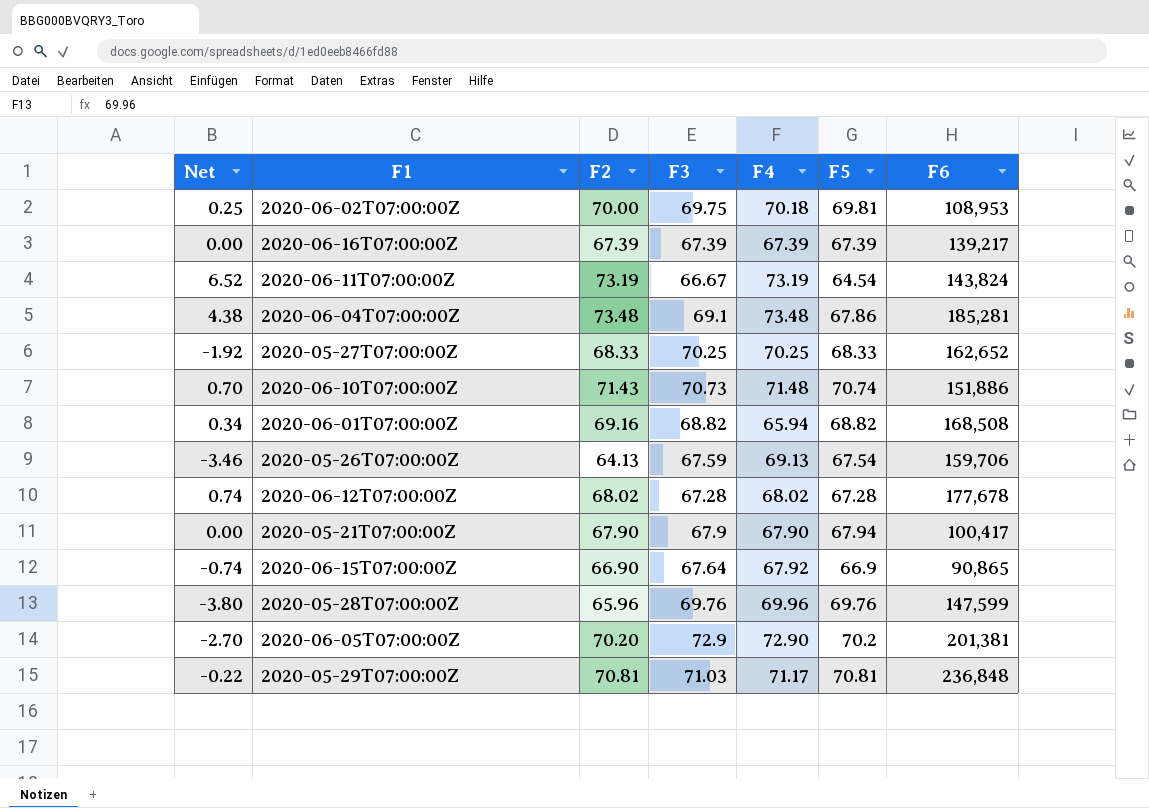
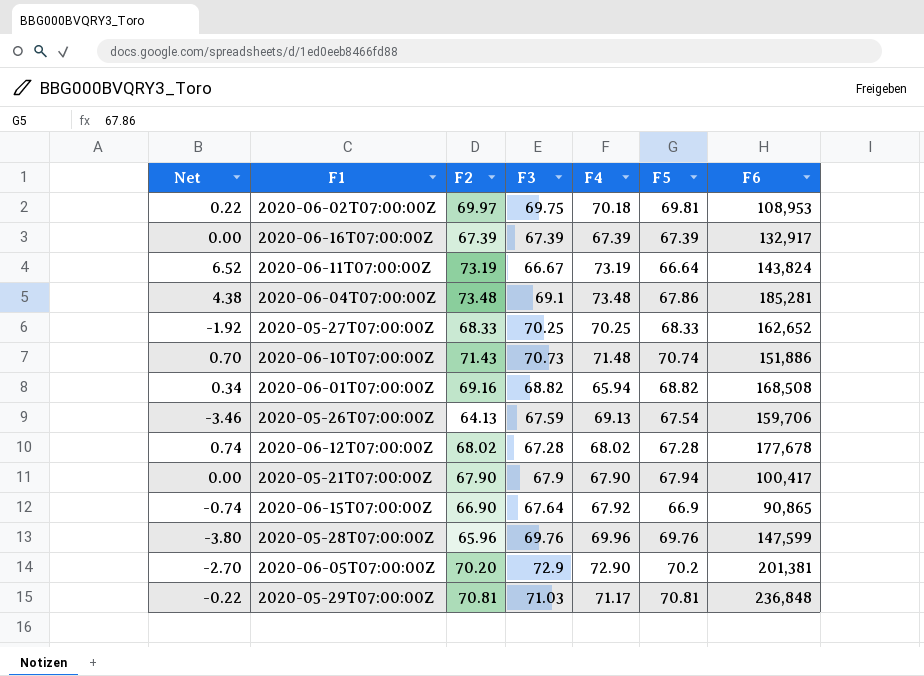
2020-06-02T07:00:00Z | Net: 0.25 -> 0.22
2020-06-02T07:00:00Z | F2: 70.00 -> 69.97
2020-06-16T07:00:00Z | F6: 139,217 -> 132,917
2020-06-11T07:00:00Z | F5: 64.54 -> 66.64

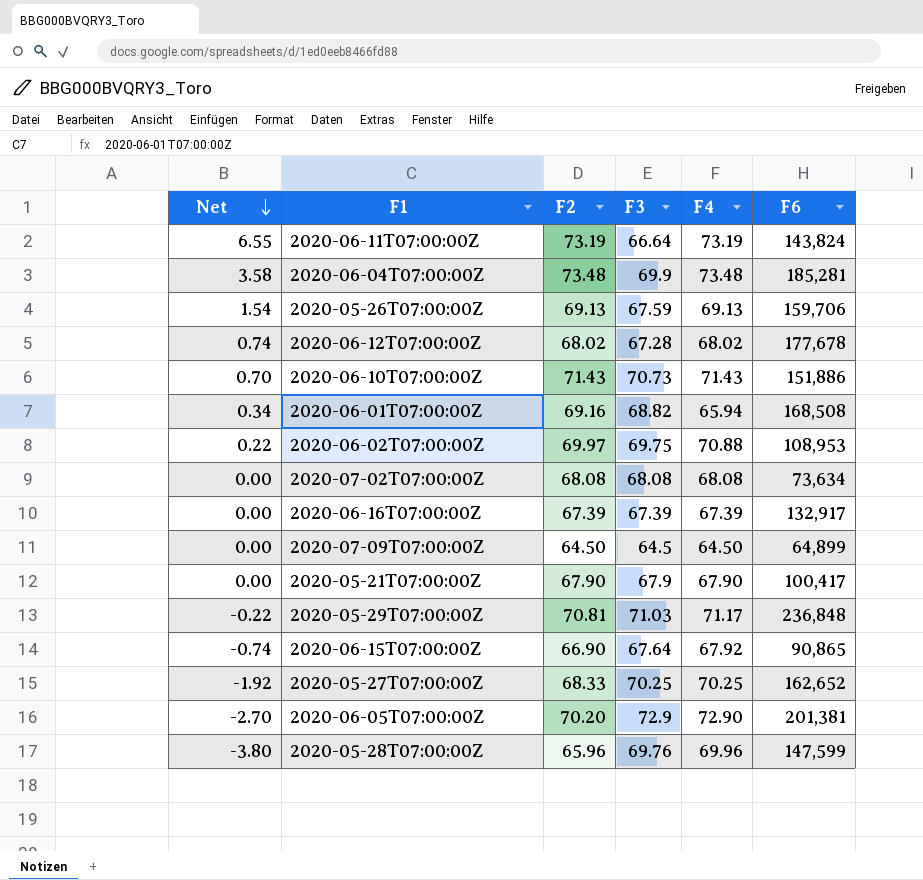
row order: none -> Net descending
column F5 | position: 6 -> none
2020-06-11T07:00:00Z | Net: 6.52 -> 6.55
2020-06-11T07:00:00Z | F3: 66.67 -> 66.64
2020-06-04T07:00:00Z | Net: 4.38 -> 3.58
2020-06-04T07:00:00Z | F3: 69.1 -> 69.9
2020-05-26T07:00:00Z | Net: -3.46 -> 1.54
2020-05-26T07:00:00Z | F2: 64.13 -> 69.13
2020-06-10T07:00:00Z | F4: 71.48 -> 71.43
2020-06-02T07:00:00Z | F4: 70.18 -> 70.88
row 2020-07-02T07:00:00Z: none -> 0.00 | 68.08 | 68.08 | 68.08 | 73,634
row 2020-07-09T07:00:00Z: none -> 0.00 | 64.50 | 64.5 | 64.50 | 64,899

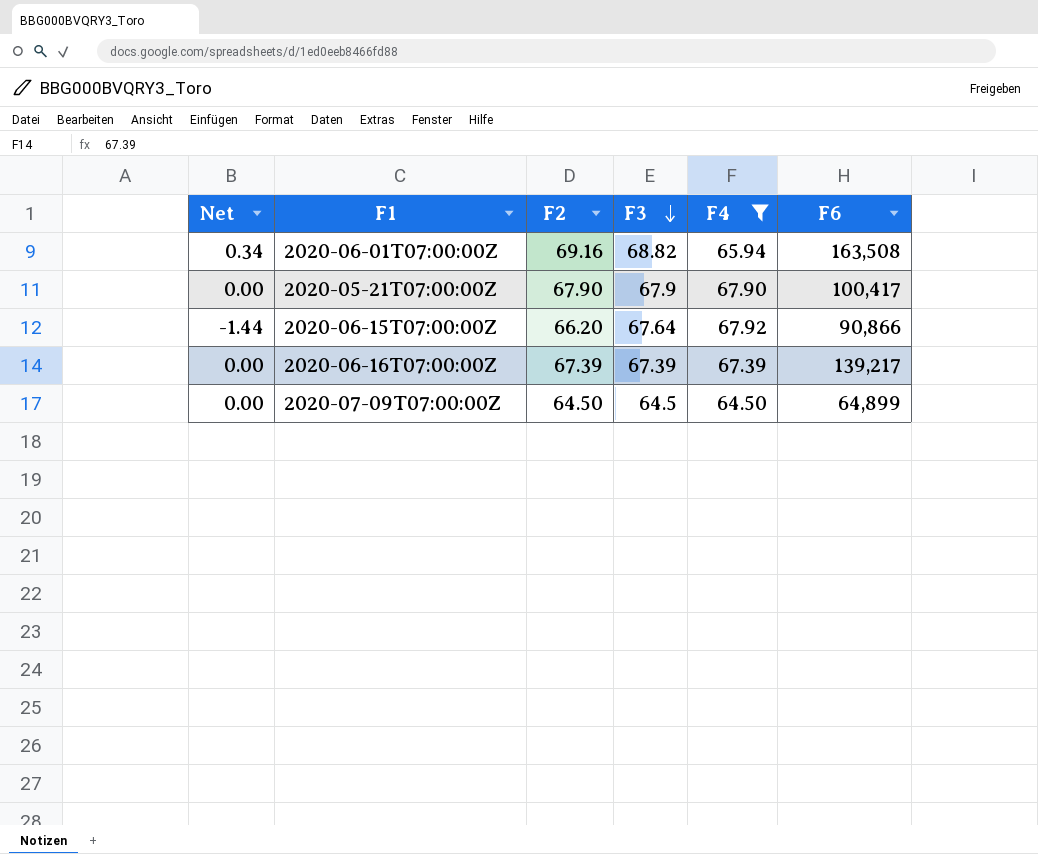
filter: none -> F4 <= 67.92
row order: Net descending -> F3 descending
2020-06-01T07:00:00Z | F6: 168,508 -> 163,508
2020-06-15T07:00:00Z | Net: -0.74 -> -1.44
2020-06-15T07:00:00Z | F2: 66.90 -> 66.20
2020-06-15T07:00:00Z | F6: 90,865 -> 90,866
2020-06-16T07:00:00Z | F6: 132,917 -> 139,217

